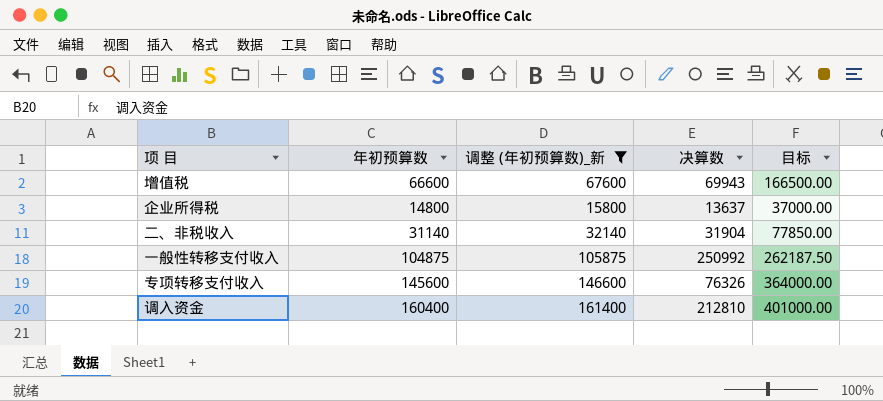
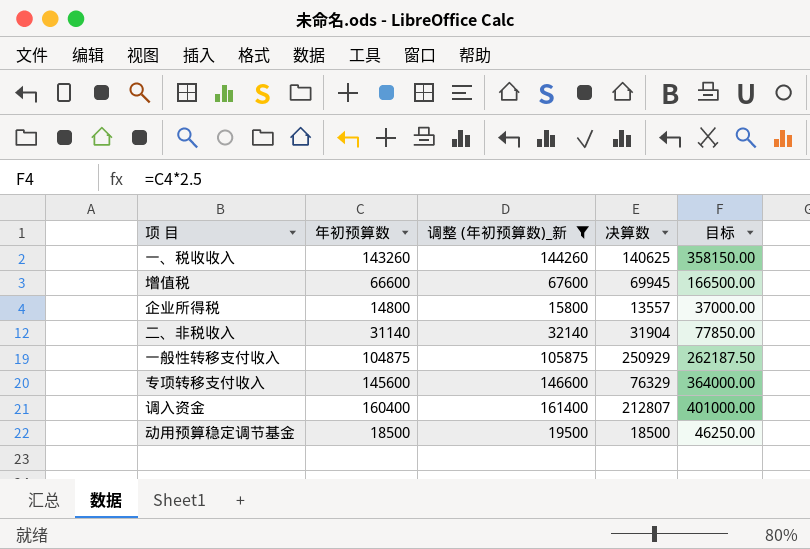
row 一、税收收入: none -> 143260 | 144260 | 140625 | 358150.00
增值税 | 决算数: 69943 -> 69945
企业所得税 | 决算数: 13637 -> 13557
一般性转移支付收入 | 决算数: 250992 -> 250929
专项转移支付收入 | 决算数: 76326 -> 76329
调入资金 | 决算数: 212810 -> 212807
row 动用预算稳定调节基金: none -> 18500 | 19500 | 18500 | 46250.00

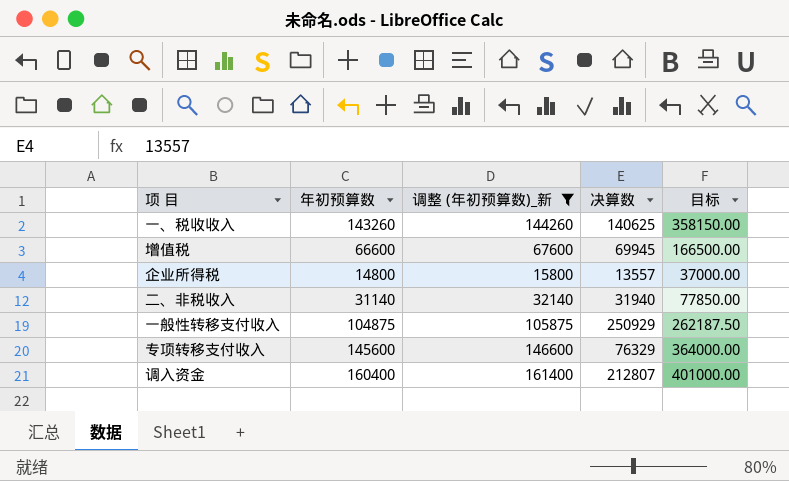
row 动用预算稳定调节基金: 18500 | 19500 | 18500 | 46250.00 -> none
二、非税收入 | 决算数: 31904 -> 31940

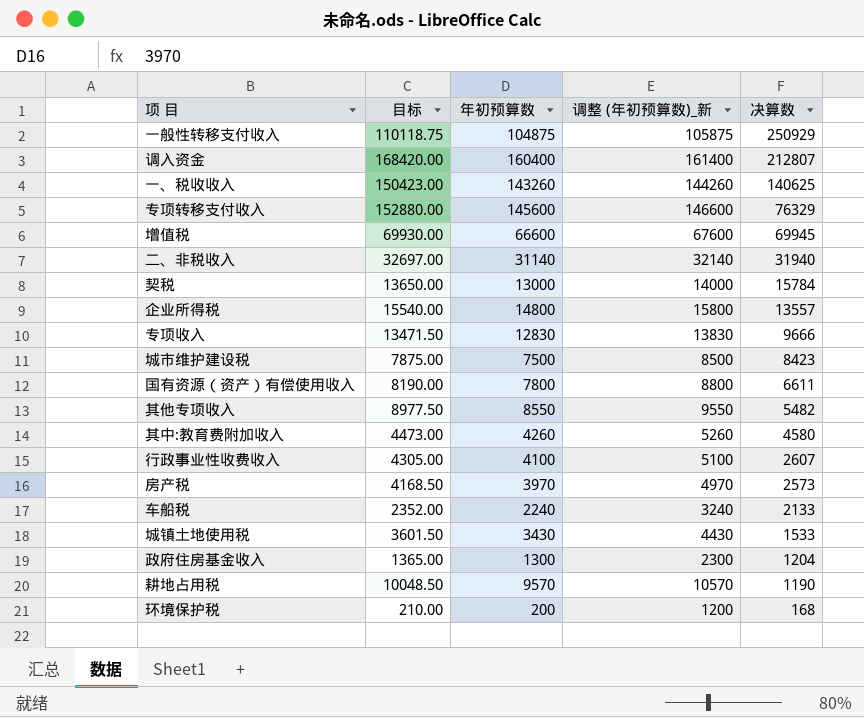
filter: 调整 (年初预算数)_新 >= 15800 -> none
row order: none -> 决算数 descending
column 目标 | formula: [年初预算数] * 2.5 -> [年初预算数] * 1.05
column 目标 | position: 5 -> 2

